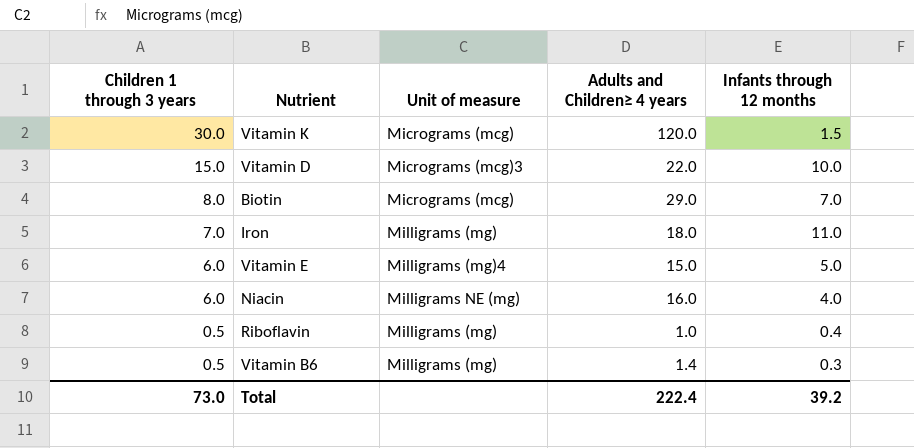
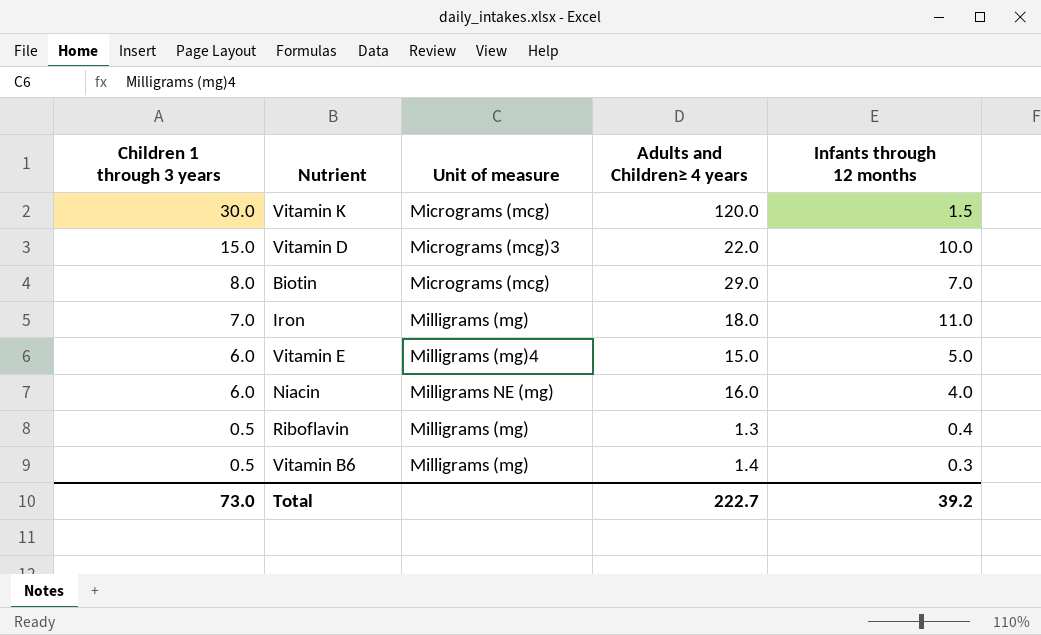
Riboflavin | Adults and Children≥ 4 years: 1.0 -> 1.3
Total | Adults and Children≥ 4 years: 222.4 -> 222.7

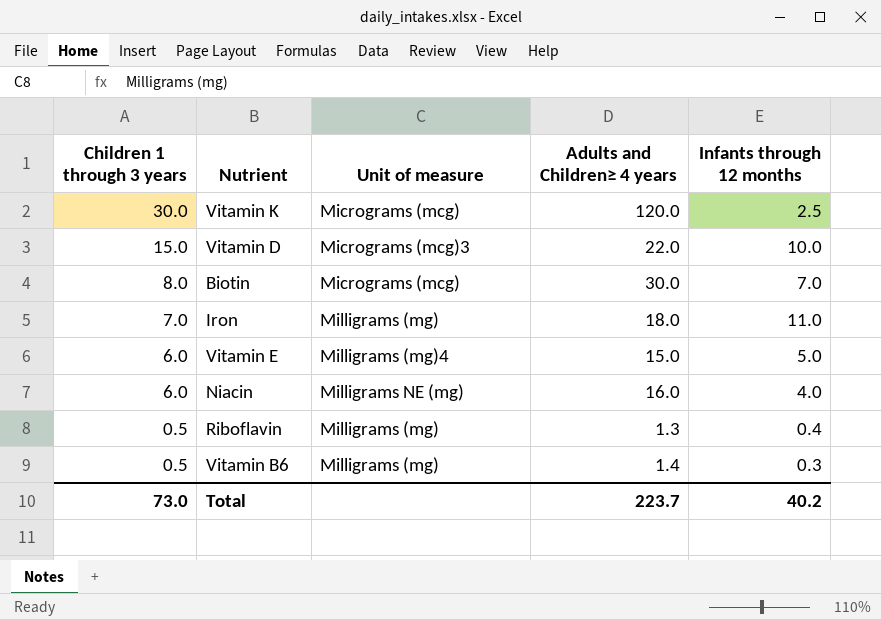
Vitamin K | Infants through 12 months: 1.5 -> 2.5
Biotin | Adults and Children≥ 4 years: 29.0 -> 30.0
Total | Adults and Children≥ 4 years: 222.7 -> 223.7
Total | Infants through 12 months: 39.2 -> 40.2

